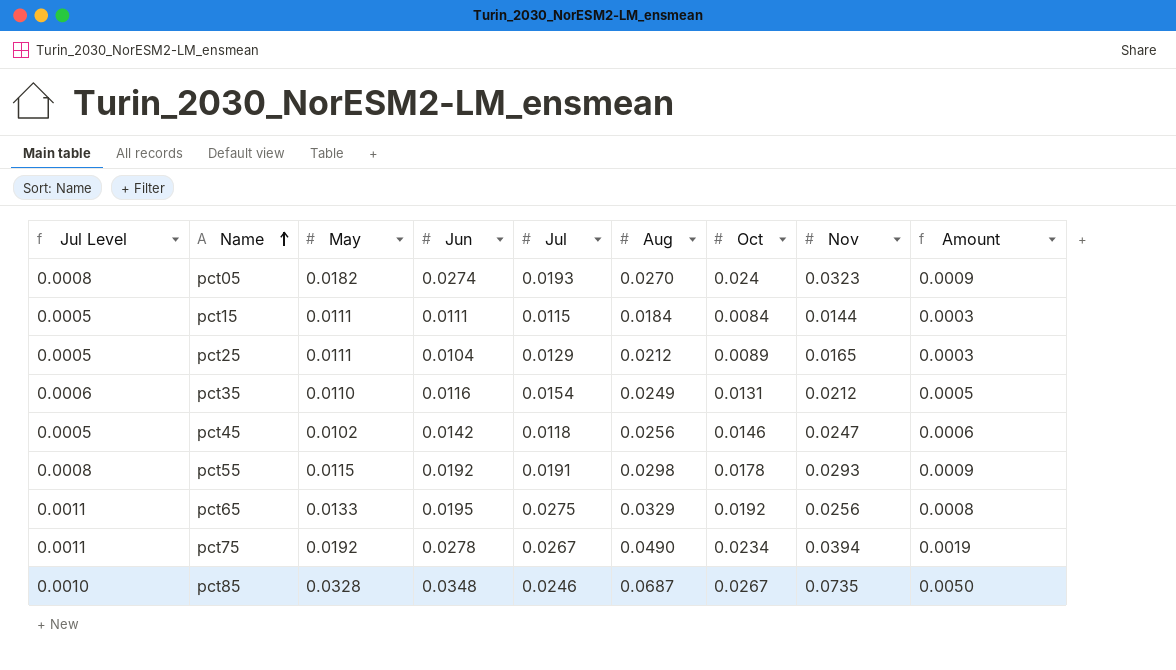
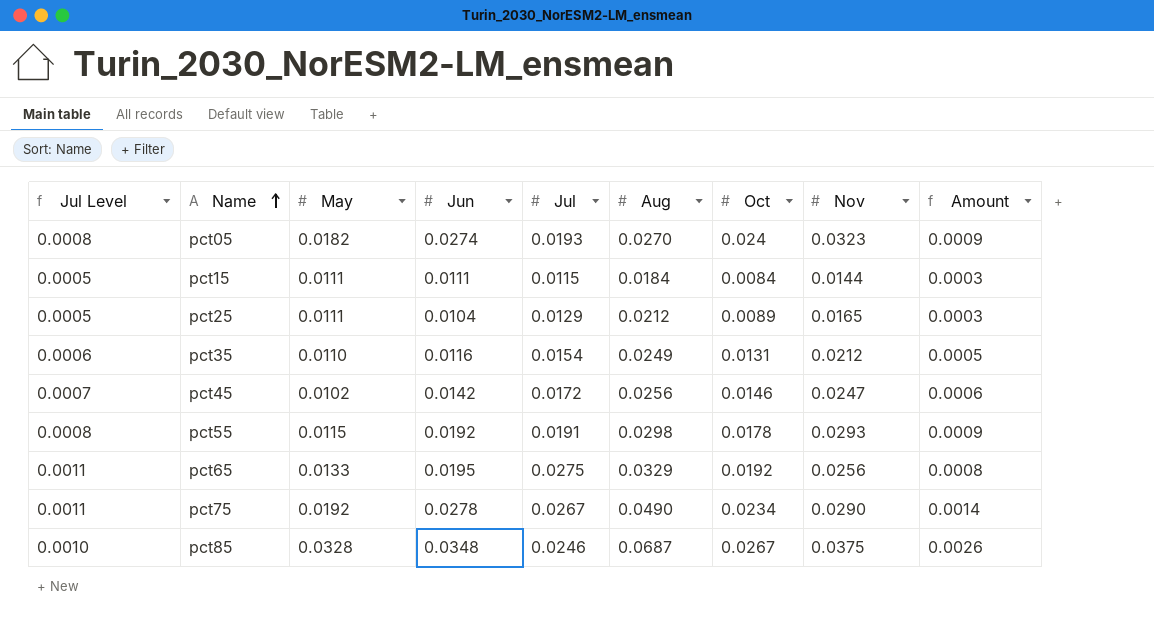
pct45 | Jul Level: 0.0005 -> 0.0007
pct45 | Jul: 0.0118 -> 0.0172
pct75 | Nov: 0.0394 -> 0.0290
pct75 | Amount: 0.0019 -> 0.0014
pct85 | Nov: 0.0735 -> 0.0375
pct85 | Amount: 0.0050 -> 0.0026

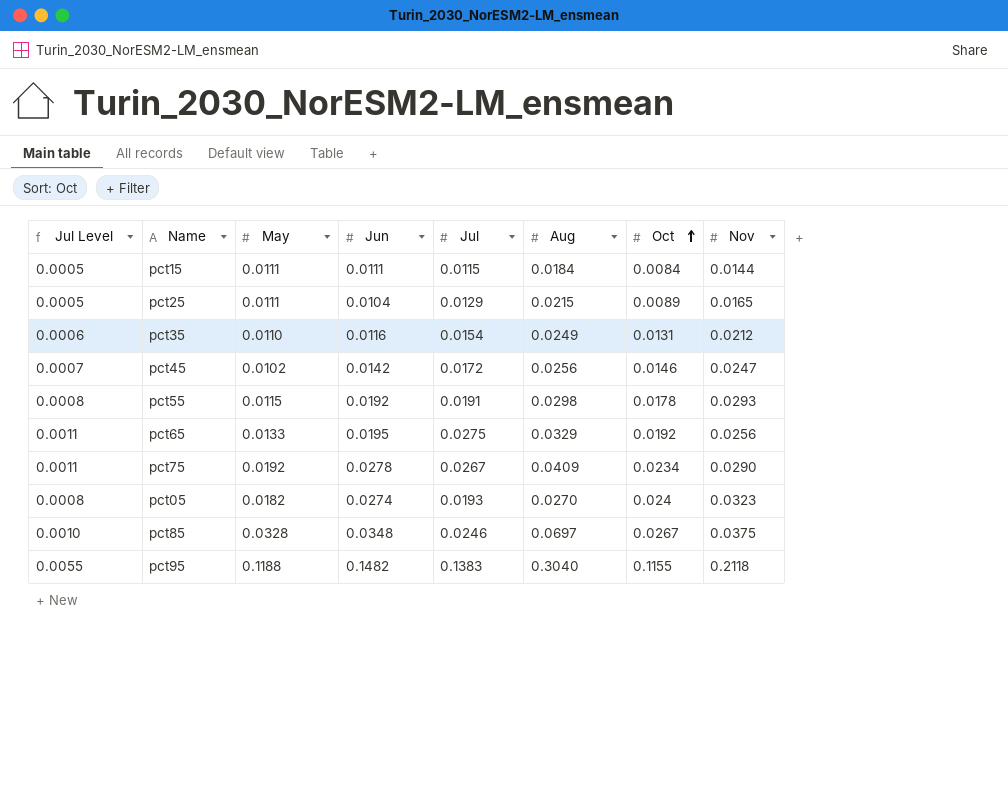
row order: Name ascending -> Oct ascending
column Amount | formula: [Aug] * [Nov] -> none
pct25 | Aug: 0.0212 -> 0.0215
pct75 | Aug: 0.0490 -> 0.0409
pct85 | Aug: 0.0687 -> 0.0697
row pct95: none -> 0.0055 | 0.1188 | 0.1482 | 0.1383 | 0.3040 | 0.1155 | 0.2118

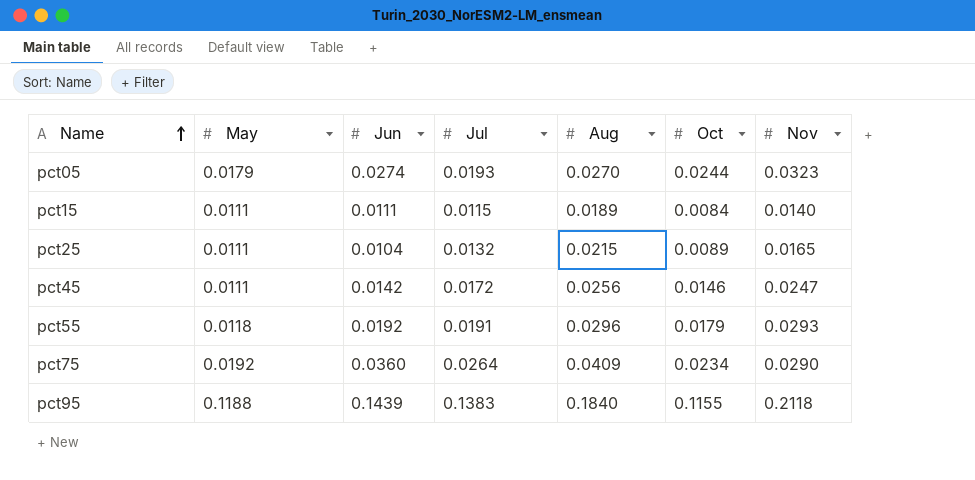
row order: Oct ascending -> Name ascending
column Jul Level | formula: [Jul] * 0.04 -> none
row pct35: 0.0006 | 0.0110 | 0.0116 | 0.0154 | 0.0249 | 0.0131 | 0.0212 -> none
row pct65: 0.0011 | 0.0133 | 0.0195 | 0.0275 | 0.0329 | 0.0192 | 0.0256 -> none
row pct85: 0.0010 | 0.0328 | 0.0348 | 0.0246 | 0.0697 | 0.0267 | 0.0375 -> none
pct05 | May: 0.0182 -> 0.0179
pct05 | Oct: 0.024 -> 0.0244
pct15 | Aug: 0.0184 -> 0.0189
pct15 | Nov: 0.0144 -> 0.0140
pct25 | Jul: 0.0129 -> 0.0132
pct45 | May: 0.0102 -> 0.0111
pct55 | May: 0.0115 -> 0.0118
pct55 | Aug: 0.0298 -> 0.0296
pct55 | Oct: 0.0178 -> 0.0179
pct75 | Jun: 0.0278 -> 0.0360
pct75 | Jul: 0.0267 -> 0.0264
pct95 | Jun: 0.1482 -> 0.1439
pct95 | Aug: 0.3040 -> 0.1840

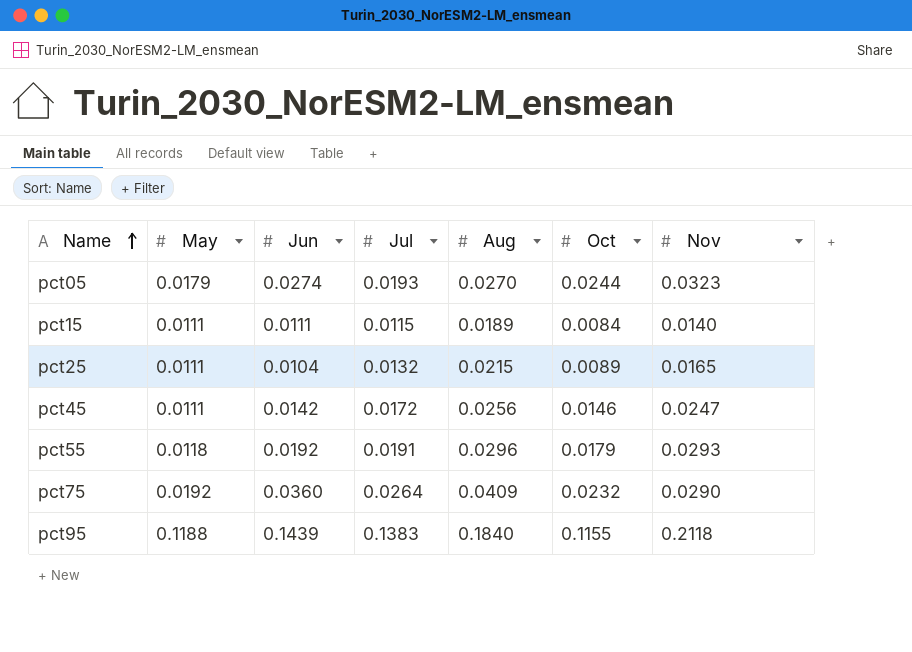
pct75 | Oct: 0.0234 -> 0.0232

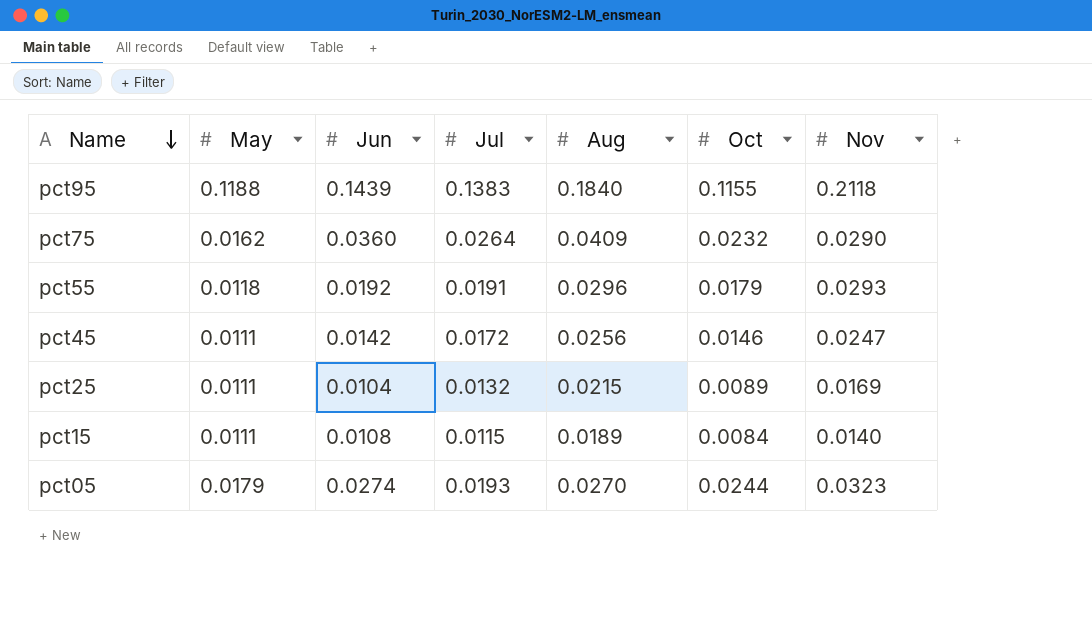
row order: Name ascending -> Name descending
pct75 | May: 0.0192 -> 0.0162
pct25 | Nov: 0.0165 -> 0.0169
pct15 | Jun: 0.0111 -> 0.0108

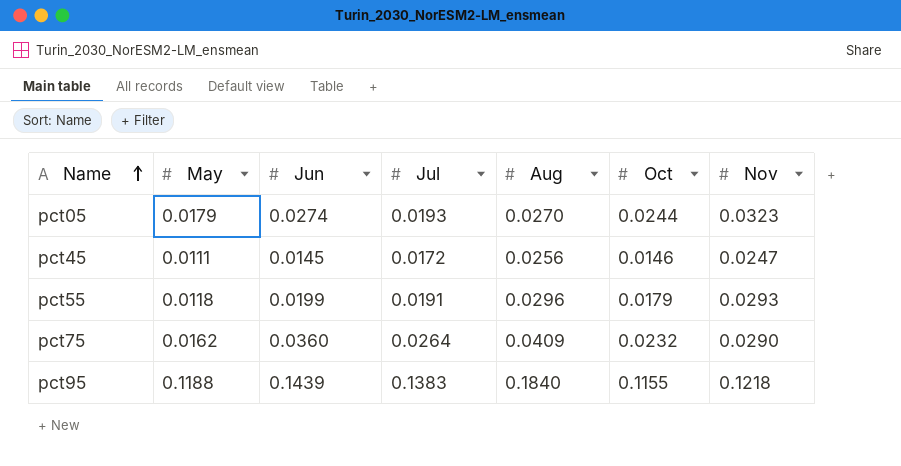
row order: Name descending -> Name ascending
row pct25: 0.0111 | 0.0104 | 0.0132 | 0.0215 | 0.0089 | 0.0169 -> none
row pct15: 0.0111 | 0.0108 | 0.0115 | 0.0189 | 0.0084 | 0.0140 -> none
pct45 | Jun: 0.0142 -> 0.0145
pct55 | Jun: 0.0192 -> 0.0199
pct95 | Nov: 0.2118 -> 0.1218

